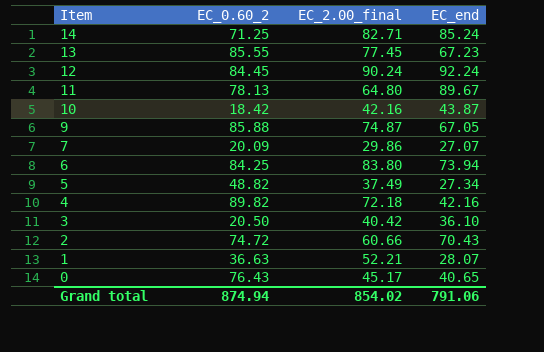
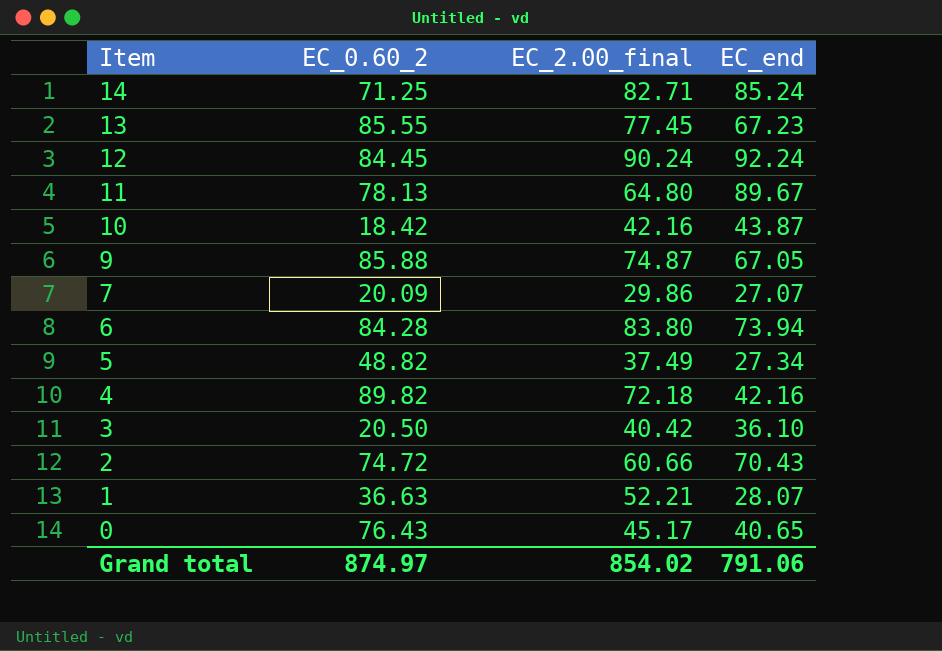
6 | EC_0.60_2: 84.25 -> 84.28
Grand total | EC_0.60_2: 874.94 -> 874.97

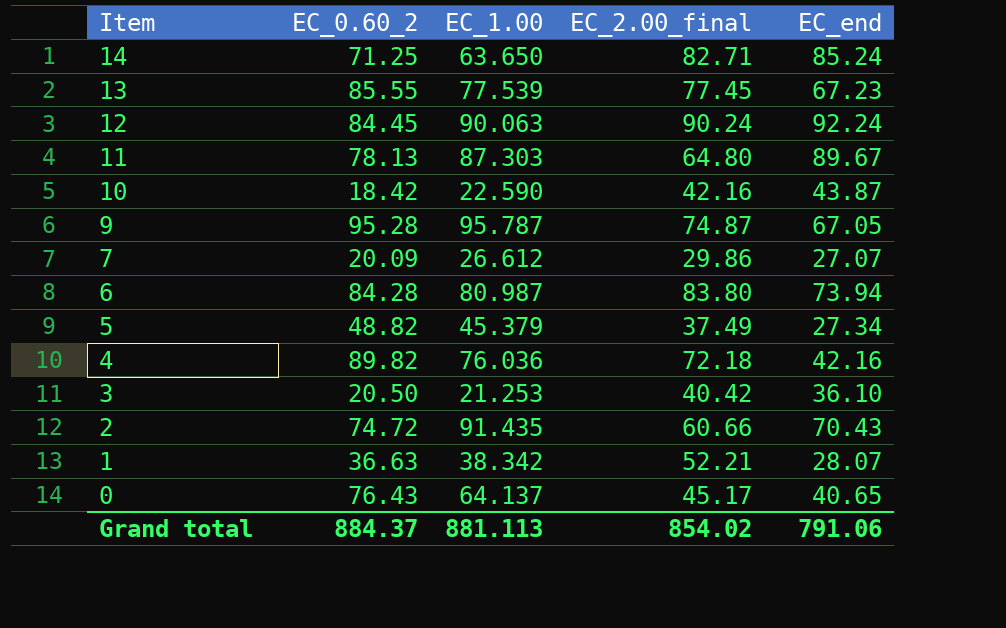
column EC_1.00 | position: none -> 3
9 | EC_0.60_2: 85.88 -> 95.28
Grand total | EC_0.60_2: 874.97 -> 884.37

